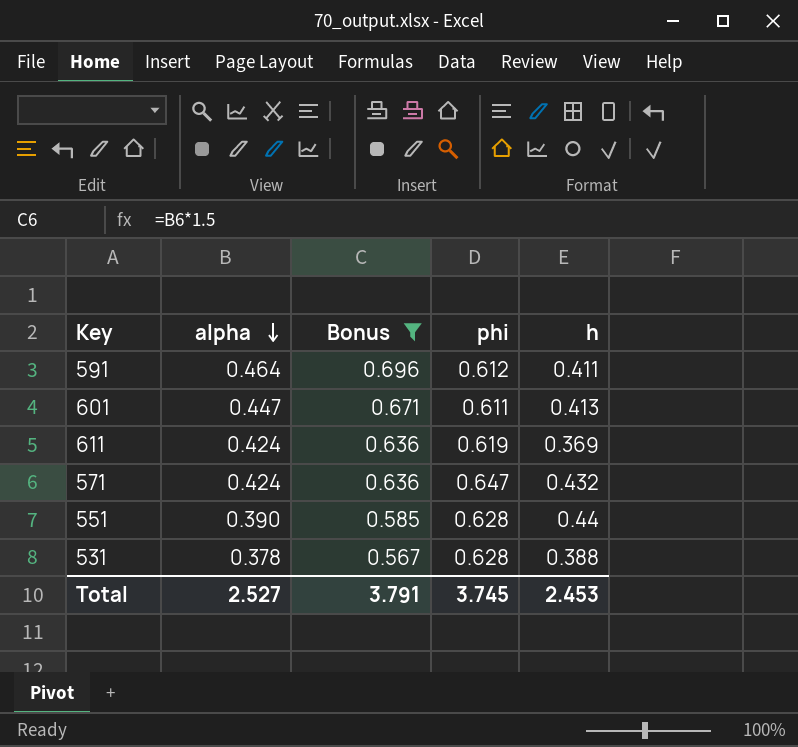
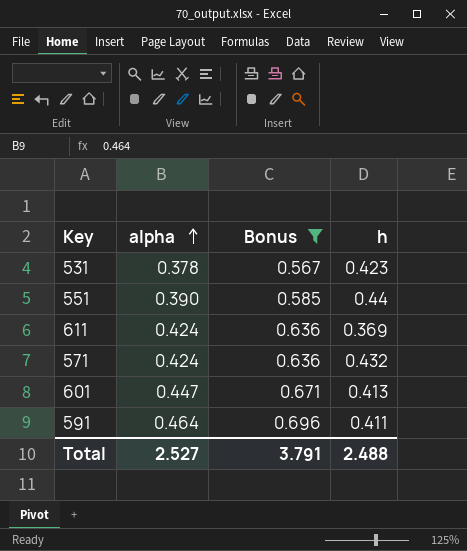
row order: alpha descending -> alpha ascending
column phi | position: 4 -> none
531 | h: 0.388 -> 0.423
Total | h: 2.453 -> 2.488

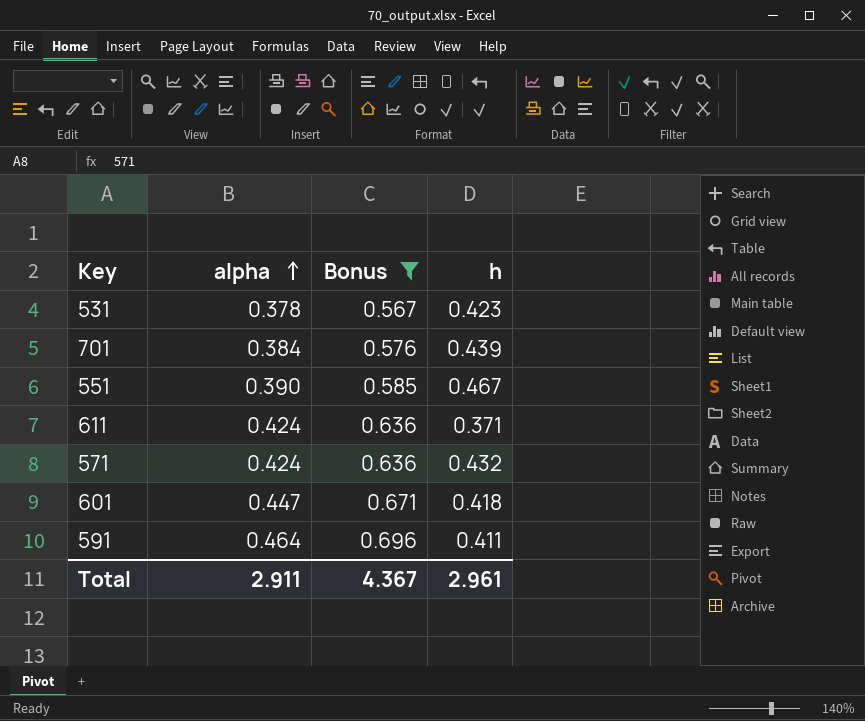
row 701: none -> 0.384 | 0.576 | 0.439
551 | h: 0.44 -> 0.467
611 | h: 0.369 -> 0.371
601 | h: 0.413 -> 0.418
Total | alpha: 2.527 -> 2.911
Total | Bonus: 3.791 -> 4.367
Total | h: 2.488 -> 2.961

